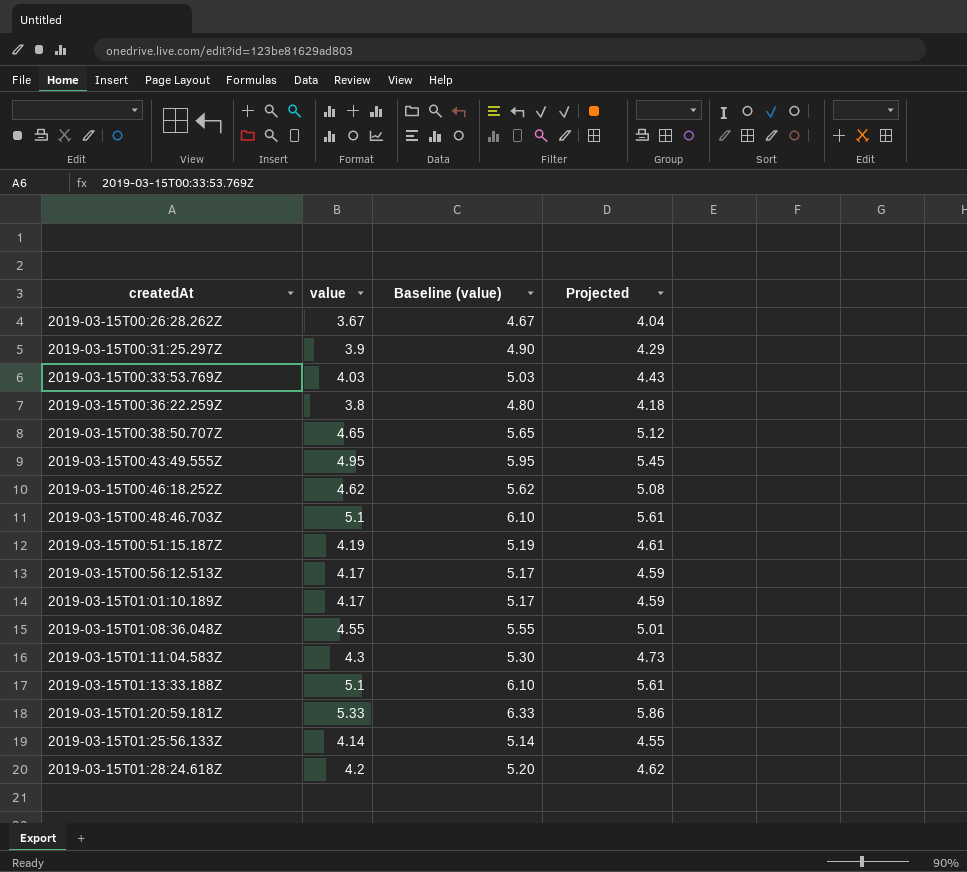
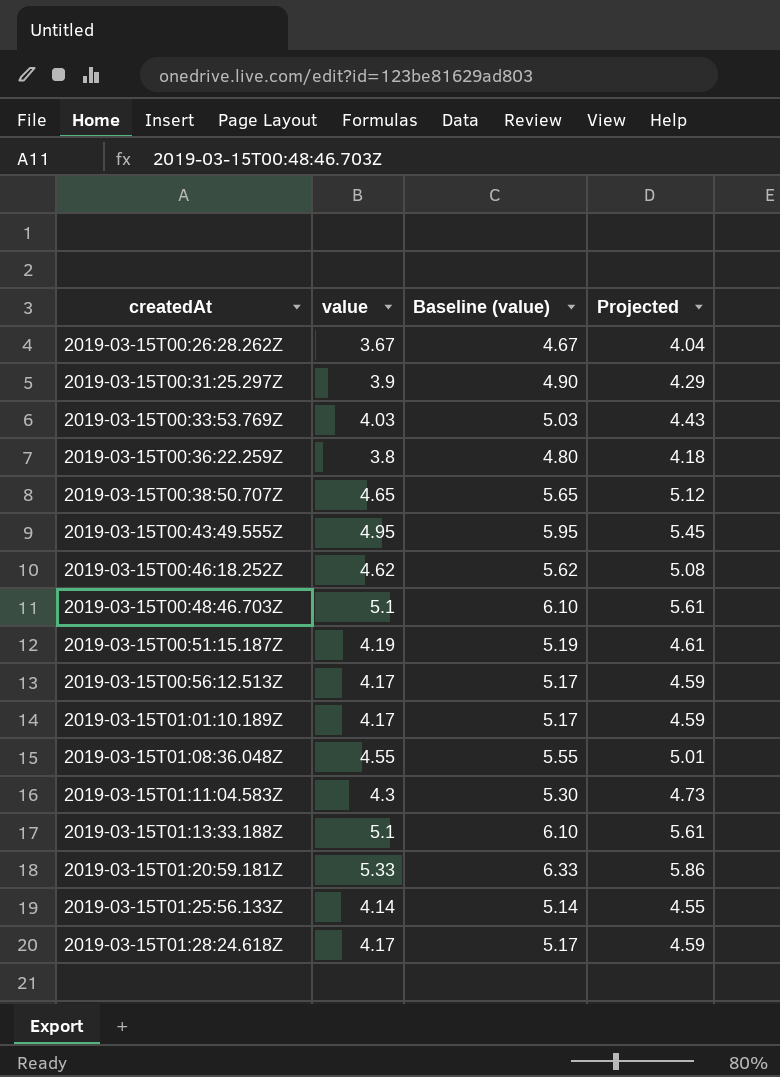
2019-03-15T01:28:24.618Z | value: 4.2 -> 4.17
2019-03-15T01:28:24.618Z | Baseline (value): 5.20 -> 5.17
2019-03-15T01:28:24.618Z | Projected: 4.62 -> 4.59

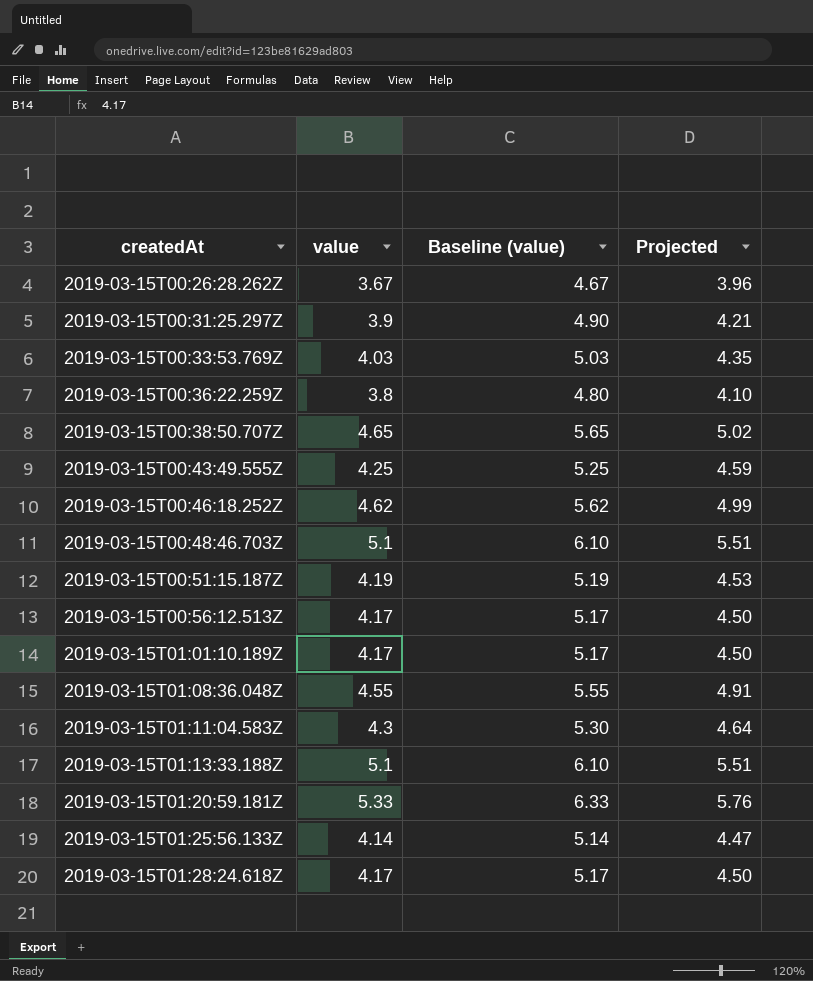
column Projected | formula: [value] * 1.1 -> [value] * 1.08
2019-03-15T00:43:49.555Z | value: 4.95 -> 4.25
2019-03-15T00:43:49.555Z | Baseline (value): 5.95 -> 5.25

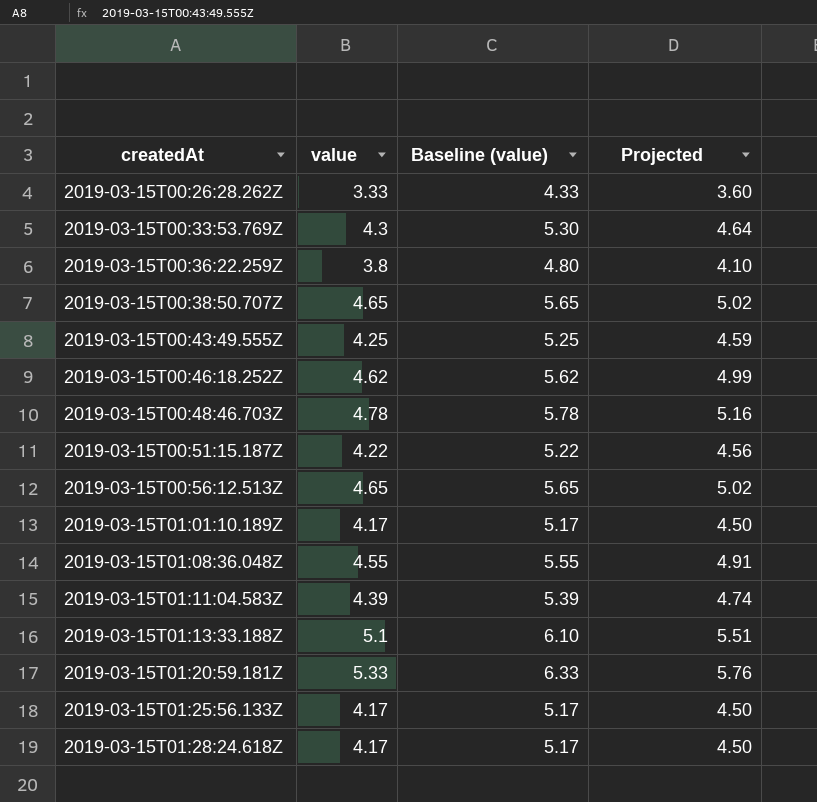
row 2019-03-15T00:31:25.297Z: 3.9 | 4.90 | 4.21 -> none
2019-03-15T00:26:28.262Z | value: 3.67 -> 3.33
2019-03-15T00:26:28.262Z | Baseline (value): 4.67 -> 4.33
2019-03-15T00:26:28.262Z | Projected: 3.96 -> 3.60
2019-03-15T00:33:53.769Z | value: 4.03 -> 4.3
2019-03-15T00:33:53.769Z | Baseline (value): 5.03 -> 5.30
2019-03-15T00:33:53.769Z | Projected: 4.35 -> 4.64
2019-03-15T00:48:46.703Z | value: 5.1 -> 4.78
2019-03-15T00:48:46.703Z | Baseline (value): 6.10 -> 5.78
2019-03-15T00:48:46.703Z | Projected: 5.51 -> 5.16
2019-03-15T00:51:15.187Z | value: 4.19 -> 4.22
2019-03-15T00:51:15.187Z | Baseline (value): 5.19 -> 5.22
2019-03-15T00:51:15.187Z | Projected: 4.53 -> 4.56
2019-03-15T00:56:12.513Z | value: 4.17 -> 4.65
2019-03-15T00:56:12.513Z | Baseline (value): 5.17 -> 5.65
2019-03-15T00:56:12.513Z | Projected: 4.50 -> 5.02
2019-03-15T01:11:04.583Z | value: 4.3 -> 4.39
2019-03-15T01:11:04.583Z | Baseline (value): 5.30 -> 5.39
2019-03-15T01:11:04.583Z | Projected: 4.64 -> 4.74
2019-03-15T01:25:56.133Z | value: 4.14 -> 4.17
2019-03-15T01:25:56.133Z | Baseline (value): 5.14 -> 5.17
2019-03-15T01:25:56.133Z | Projected: 4.47 -> 4.50

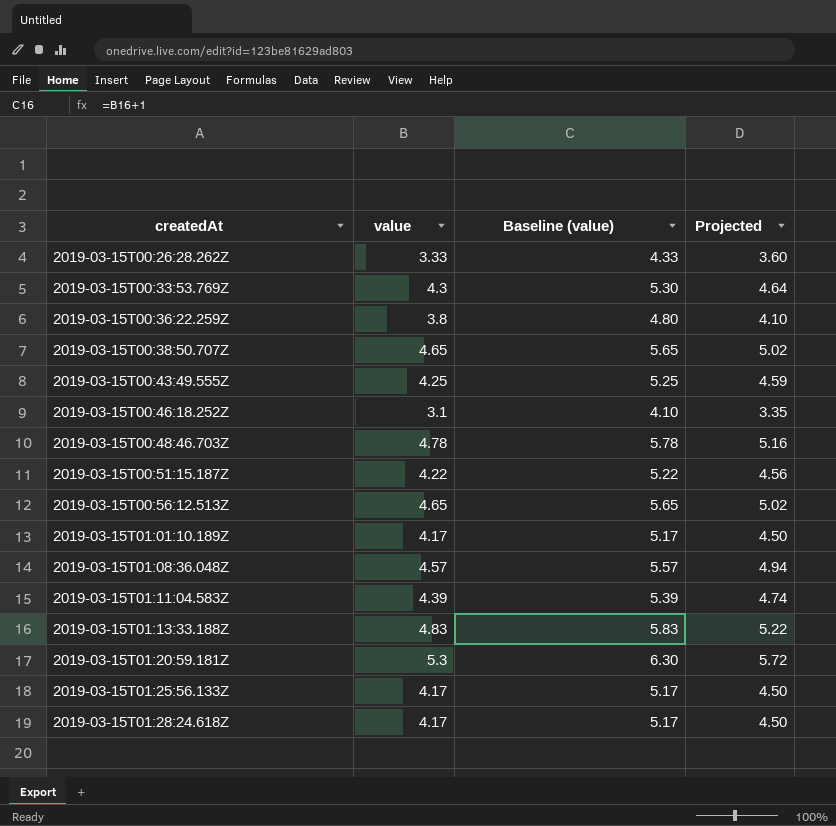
2019-03-15T00:46:18.252Z | value: 4.62 -> 3.1
2019-03-15T00:46:18.252Z | Baseline (value): 5.62 -> 4.10
2019-03-15T00:46:18.252Z | Projected: 4.99 -> 3.35
2019-03-15T01:08:36.048Z | value: 4.55 -> 4.57
2019-03-15T01:08:36.048Z | Baseline (value): 5.55 -> 5.57
2019-03-15T01:08:36.048Z | Projected: 4.91 -> 4.94
2019-03-15T01:13:33.188Z | value: 5.1 -> 4.83
2019-03-15T01:13:33.188Z | Baseline (value): 6.10 -> 5.83
2019-03-15T01:13:33.188Z | Projected: 5.51 -> 5.22
2019-03-15T01:20:59.181Z | value: 5.33 -> 5.3
2019-03-15T01:20:59.181Z | Baseline (value): 6.33 -> 6.30
2019-03-15T01:20:59.181Z | Projected: 5.76 -> 5.72

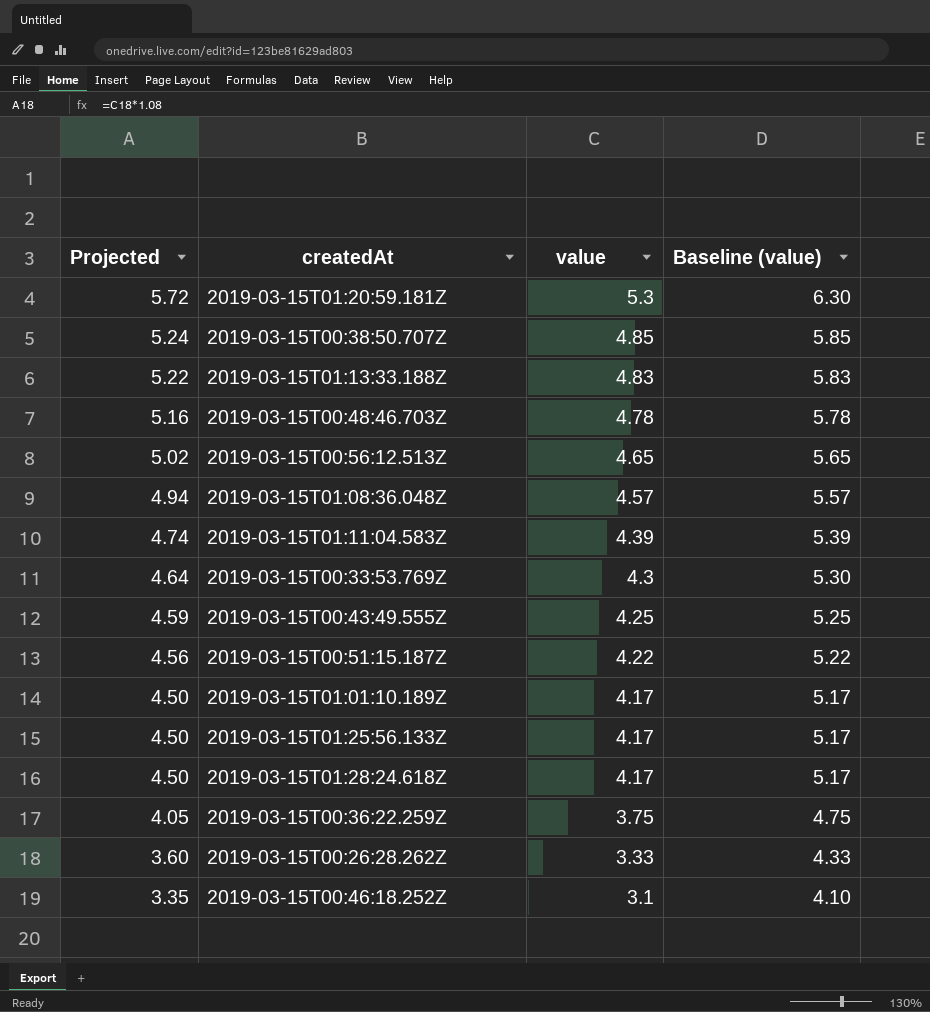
row order: createdAt ascending -> Projected descending
column Projected | position: 4 -> 1
2019-03-15T00:38:50.707Z | Projected: 5.02 -> 5.24
2019-03-15T00:38:50.707Z | value: 4.65 -> 4.85
2019-03-15T00:38:50.707Z | Baseline (value): 5.65 -> 5.85
2019-03-15T00:36:22.259Z | Projected: 4.10 -> 4.05
2019-03-15T00:36:22.259Z | value: 3.8 -> 3.75
2019-03-15T00:36:22.259Z | Baseline (value): 4.80 -> 4.75

